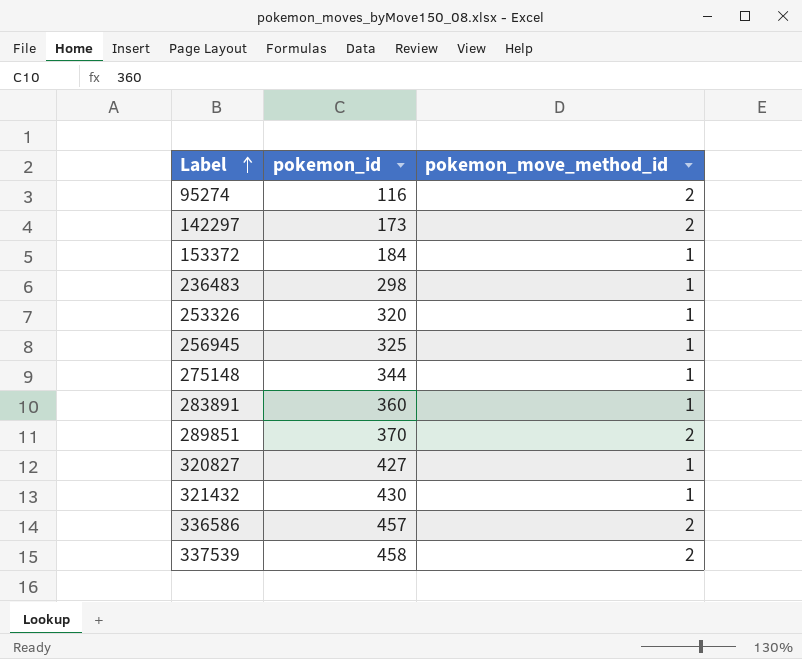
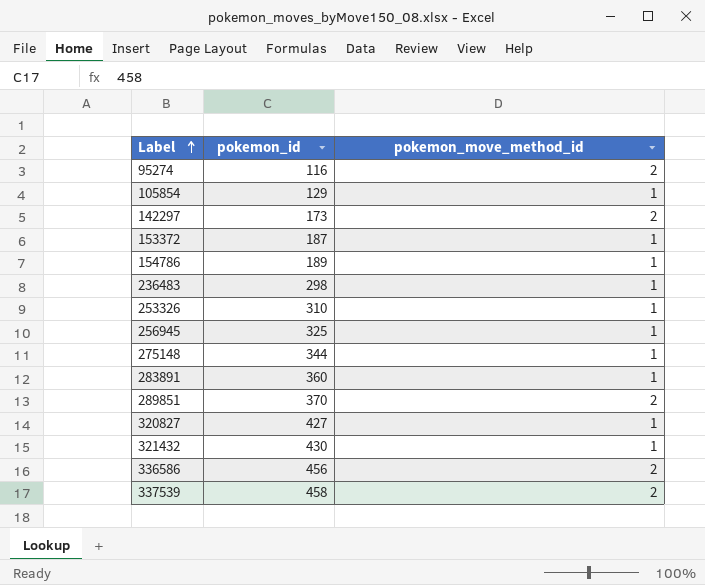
row 105854: none -> 129 | 1
153372 | pokemon_id: 184 -> 187
row 154786: none -> 189 | 1
253326 | pokemon_id: 320 -> 310
336586 | pokemon_id: 457 -> 456

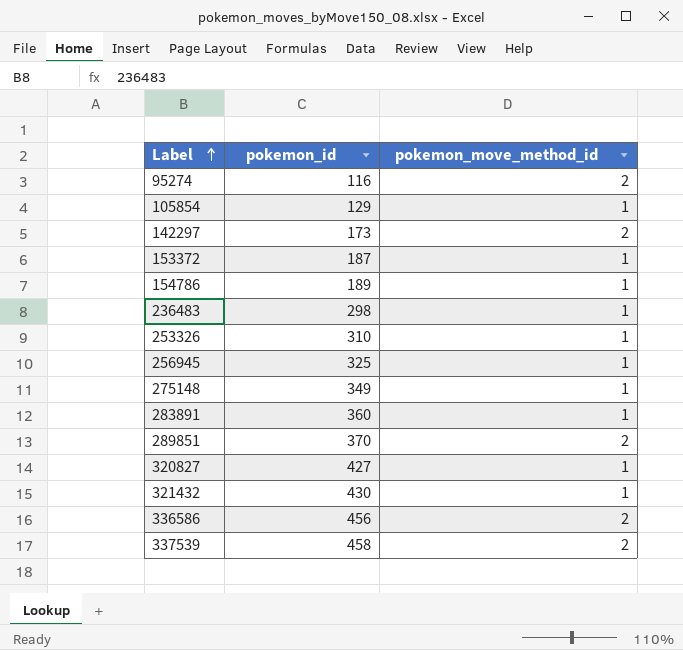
275148 | pokemon_id: 344 -> 349

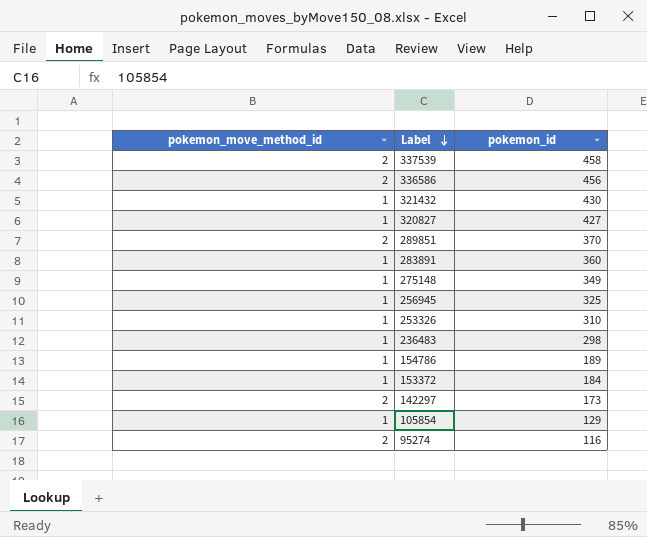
row order: Label ascending -> Label descending
column pokemon_move_method_id | position: 3 -> 1
153372 | pokemon_id: 187 -> 184

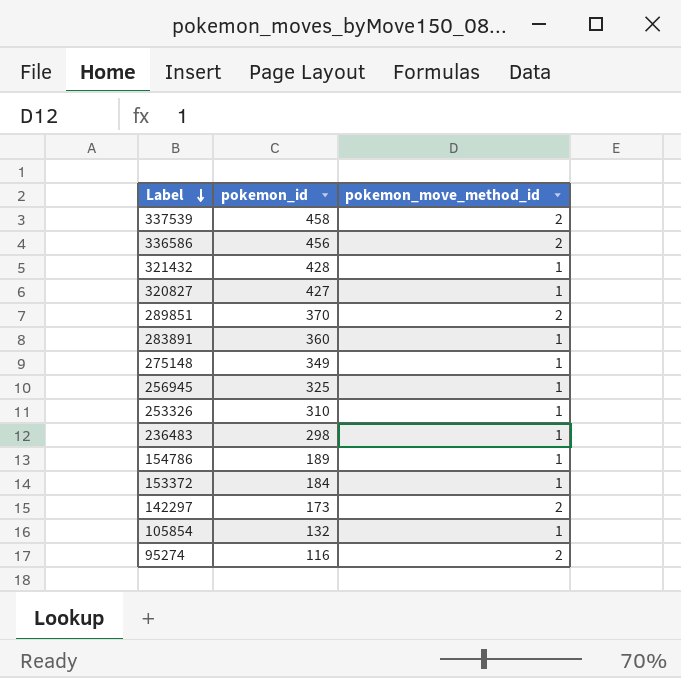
column pokemon_move_method_id | position: 1 -> 3
321432 | pokemon_id: 430 -> 428
105854 | pokemon_id: 129 -> 132

